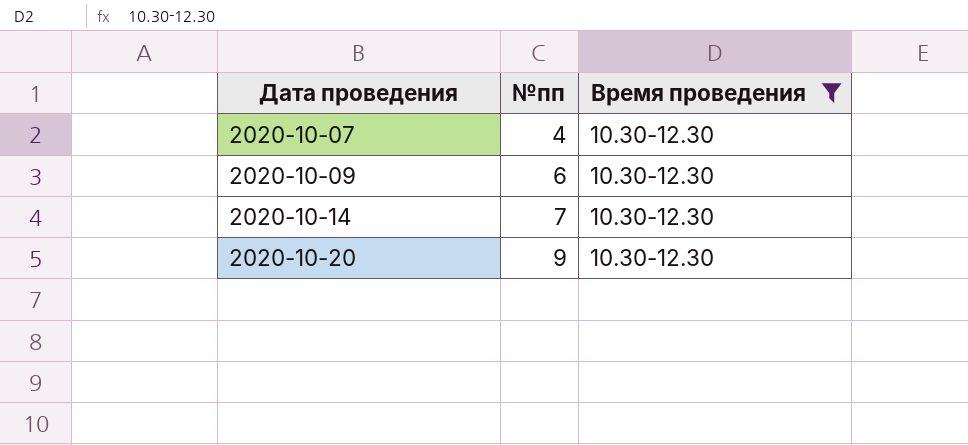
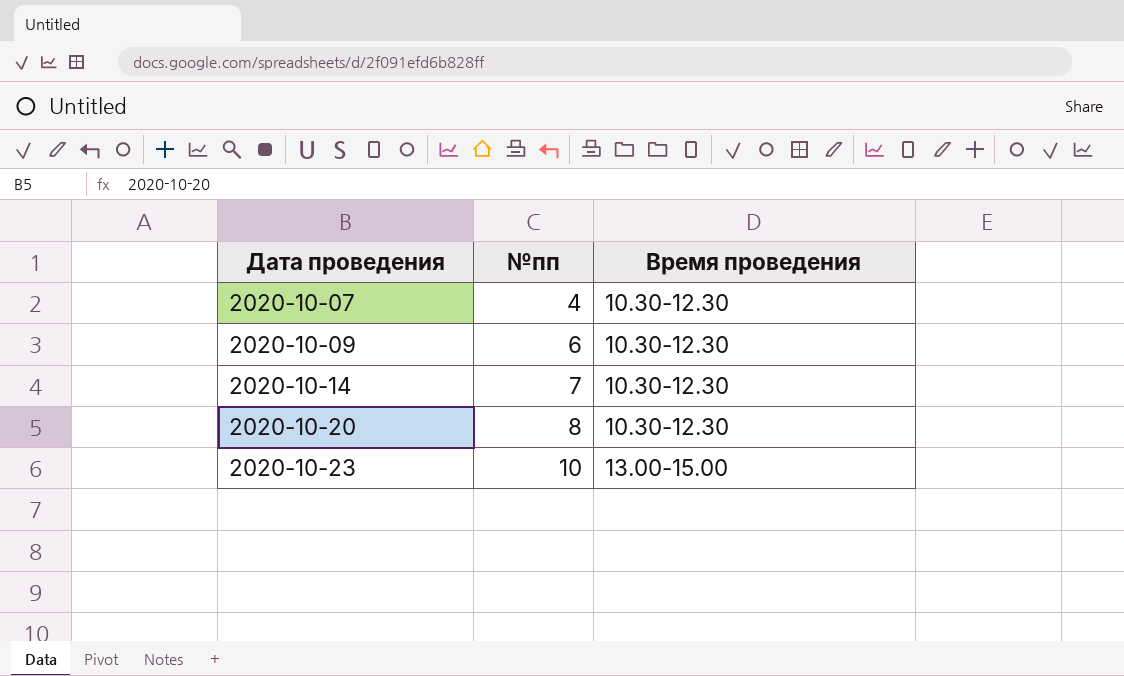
filter: Время проведения = 10.30-12.30 -> none
2020-10-20 | №пп: 9 -> 8

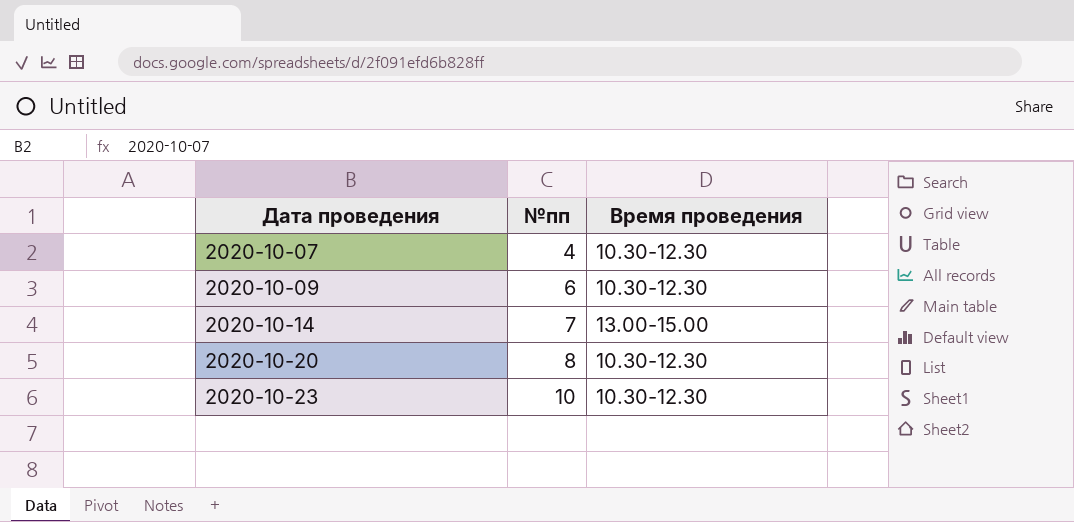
2020-10-14 | Время проведения: 10.30-12.30 -> 13.00-15.00
2020-10-23 | Время проведения: 13.00-15.00 -> 10.30-12.30

